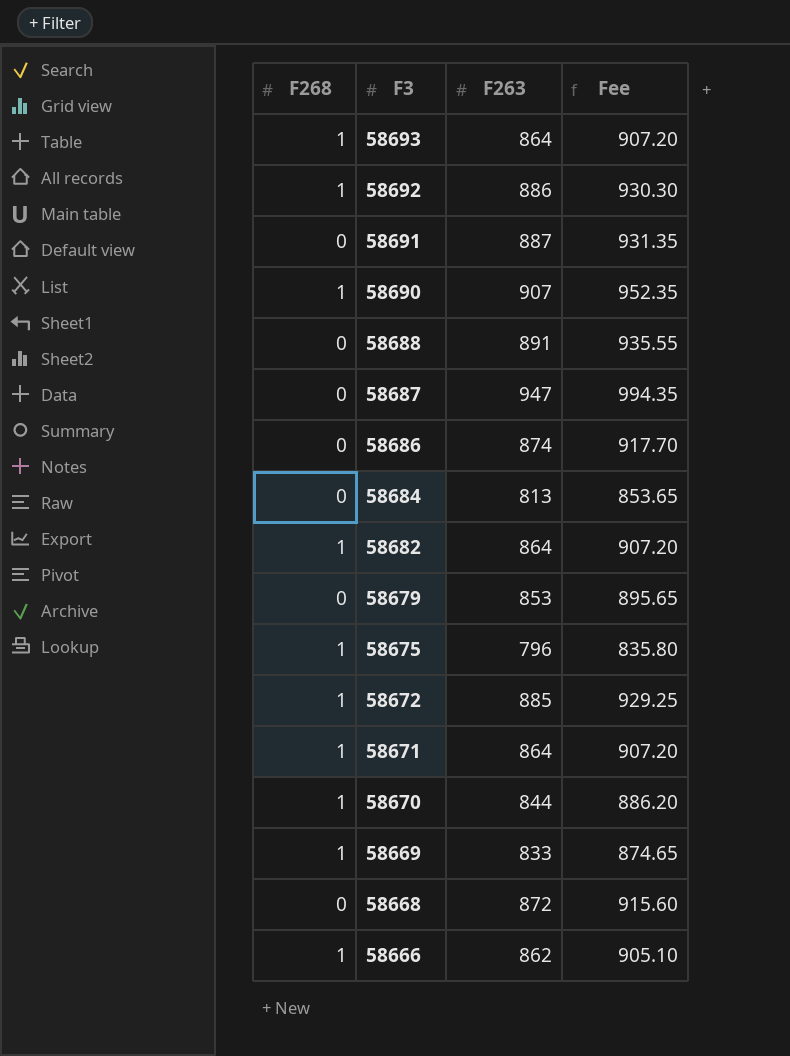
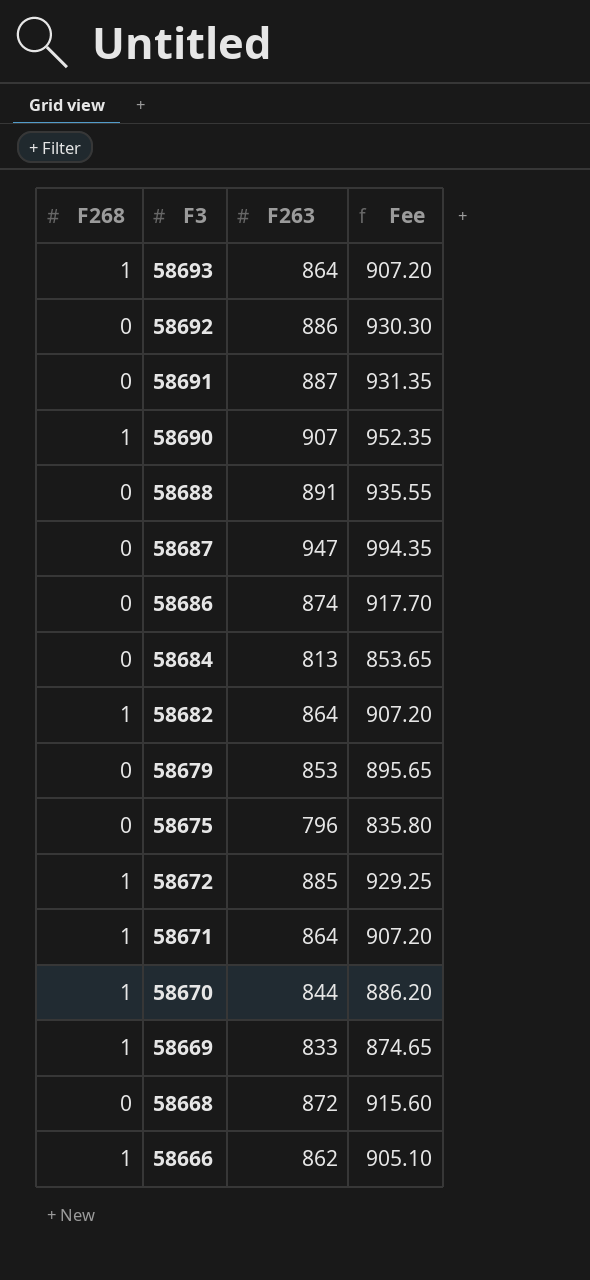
58692 | F268: 1 -> 0
58675 | F268: 1 -> 0

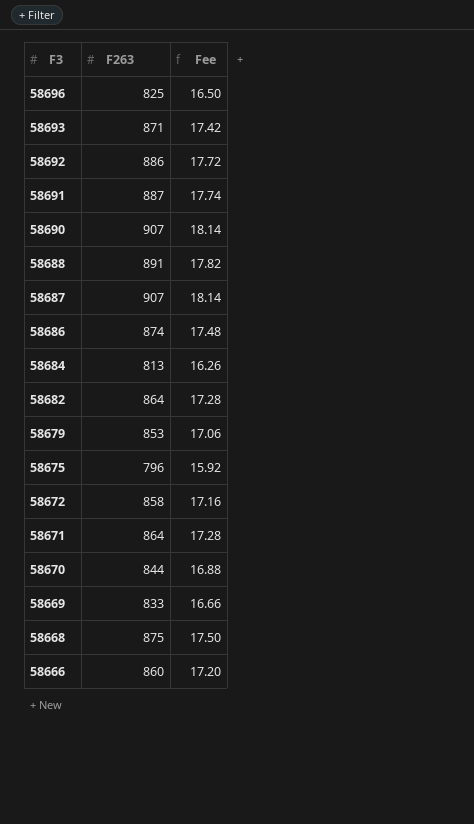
column F268 | position: 1 -> none
column Fee | formula: [F263] * 1.05 -> [F263] * 0.02
row 58696: none -> 825 | 16.50
58693 | F263: 864 -> 871
58687 | F263: 947 -> 907
58672 | F263: 885 -> 858
58668 | F263: 872 -> 875
58666 | F263: 862 -> 860

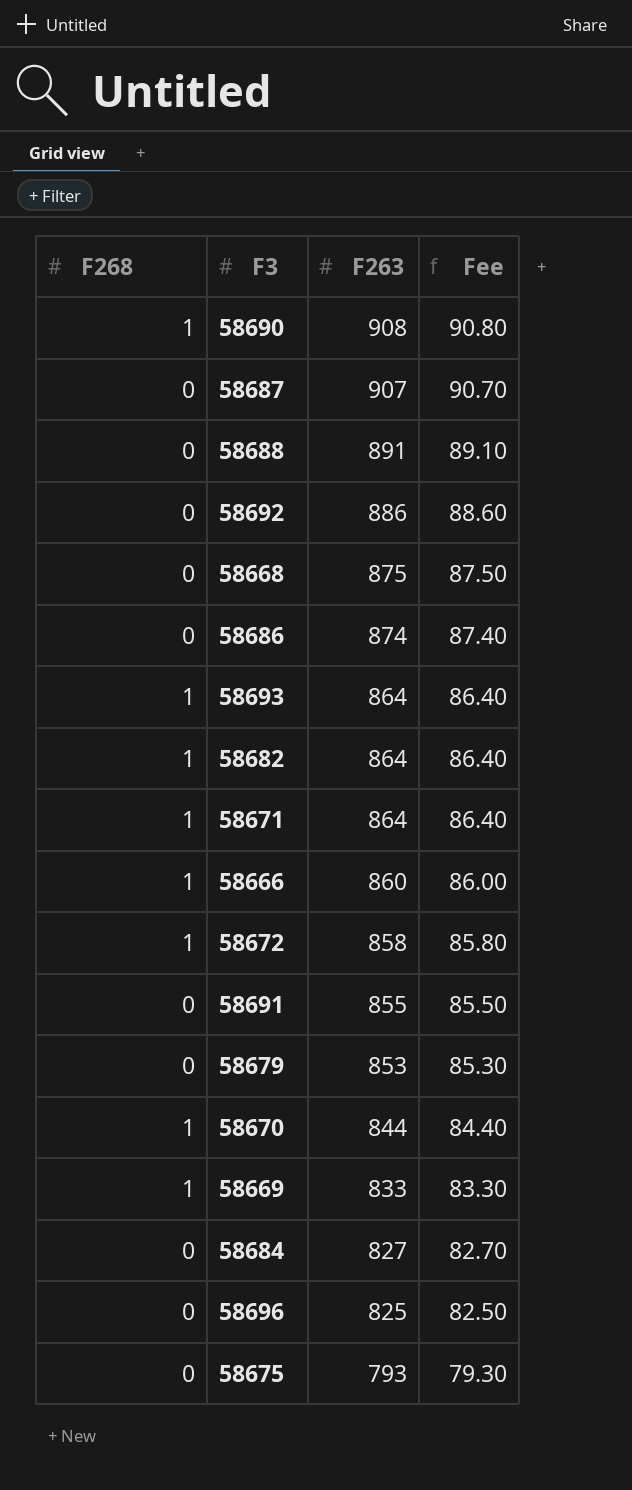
row order: F3 descending -> F263 descending
column F268 | position: none -> 1
column Fee | formula: [F263] * 0.02 -> [F263] * 0.1
58690 | F263: 907 -> 908
58693 | F263: 871 -> 864
58691 | F263: 887 -> 855
58684 | F263: 813 -> 827
58675 | F263: 796 -> 793

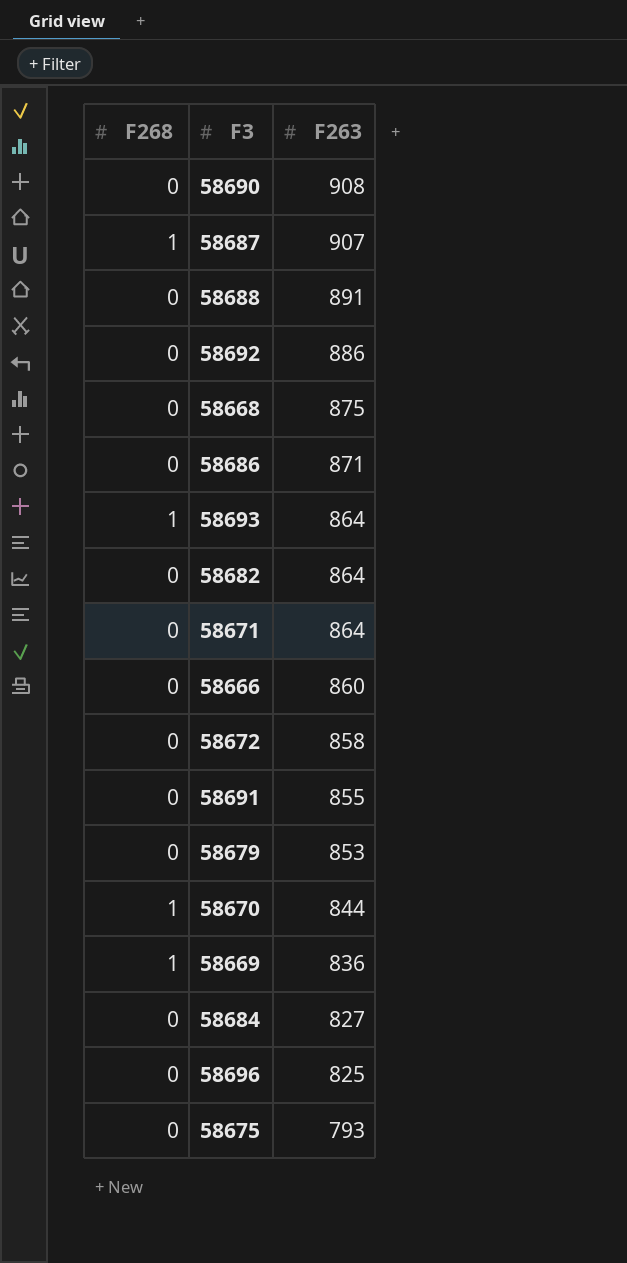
column Fee | formula: [F263] * 0.1 -> none
58690 | F268: 1 -> 0
58687 | F268: 0 -> 1
58686 | F263: 874 -> 871
58682 | F268: 1 -> 0
58671 | F268: 1 -> 0
58666 | F268: 1 -> 0
58672 | F268: 1 -> 0
58669 | F263: 833 -> 836

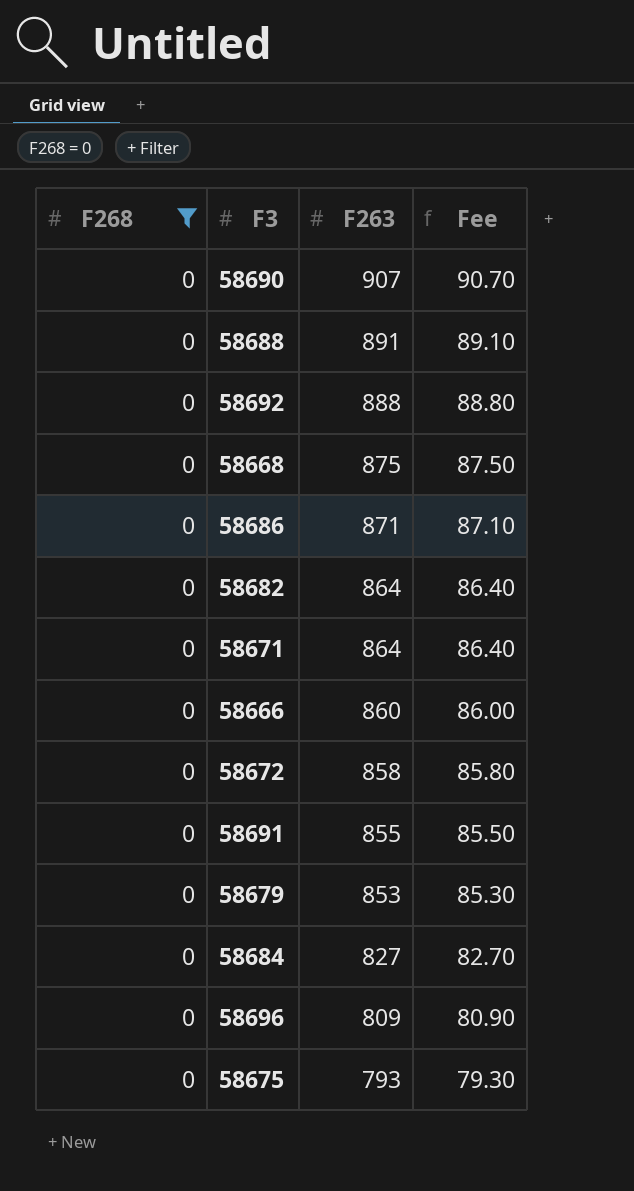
filter: none -> F268 = 0
column Fee | formula: none -> [F263] * 0.1
58690 | F263: 908 -> 907
58692 | F263: 886 -> 888
58696 | F263: 825 -> 809

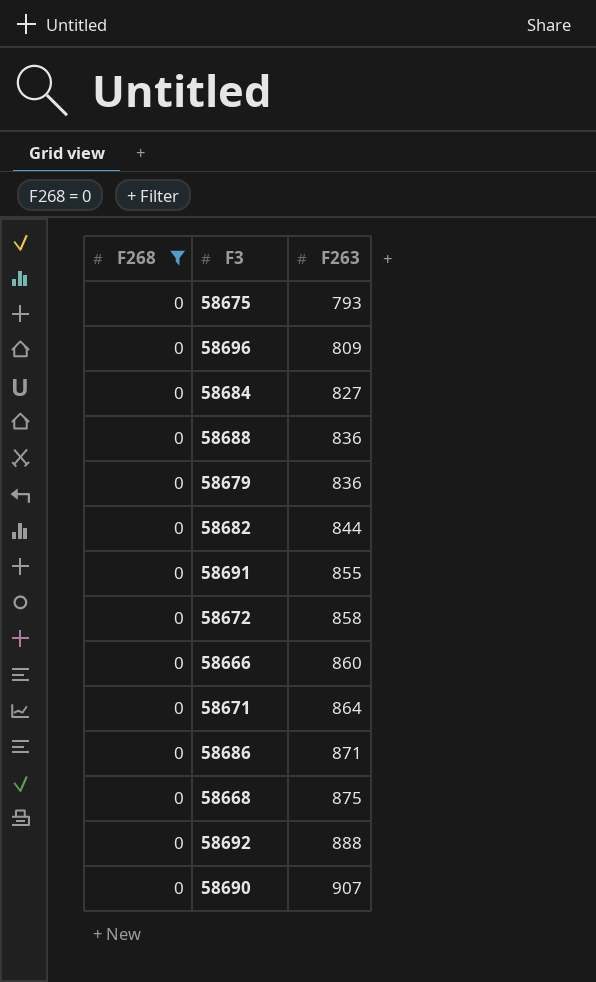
row order: F263 descending -> F263 ascending
column Fee | formula: [F263] * 0.1 -> none
58688 | F263: 891 -> 836
58679 | F263: 853 -> 836
58682 | F263: 864 -> 844

